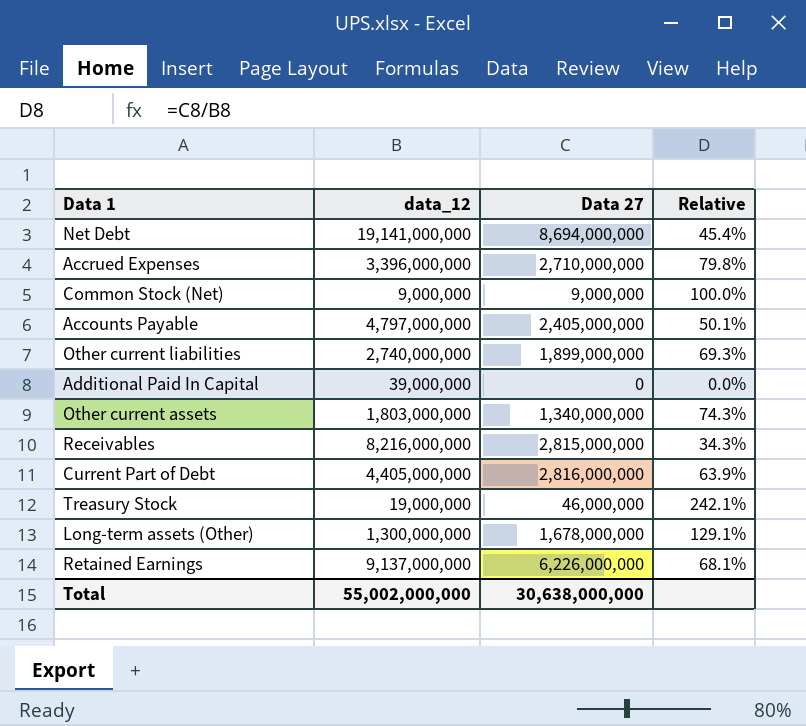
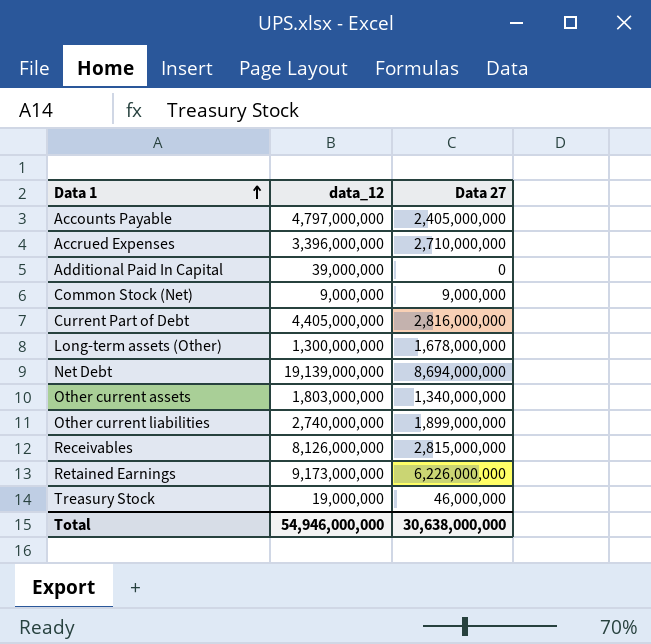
row order: none -> Data 1 ascending
column Relative | formula: [Data 27] / [data_12] -> none
Net Debt | data_12: 19,141,000,000 -> 19,139,000,000
Receivables | data_12: 8,216,000,000 -> 8,126,000,000
Retained Earnings | data_12: 9,137,000,000 -> 9,173,000,000
Total | data_12: 55,002,000,000 -> 54,946,000,000

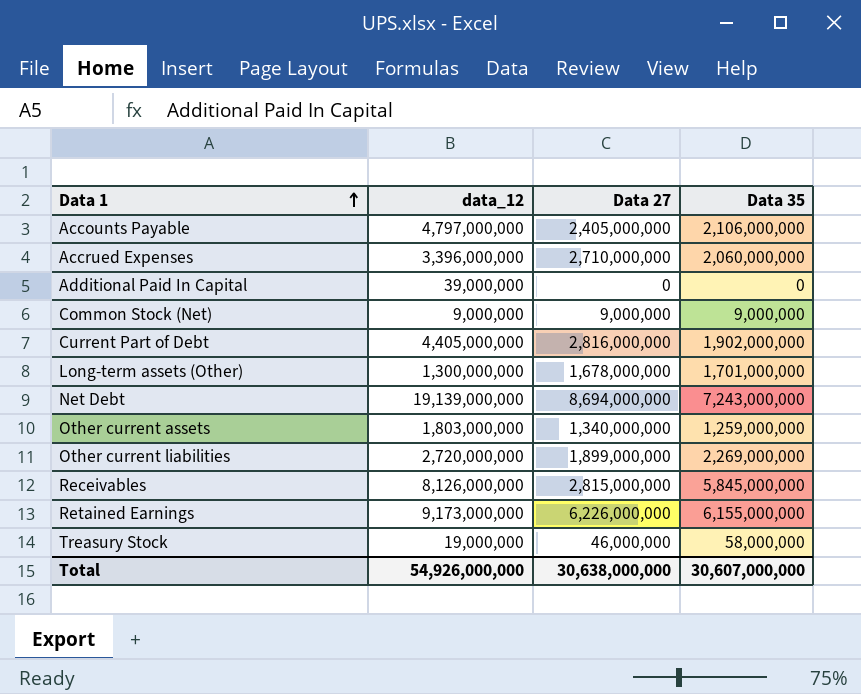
column Data 35 | position: none -> 4
Other current liabilities | data_12: 2,740,000,000 -> 2,720,000,000
Total | data_12: 54,946,000,000 -> 54,926,000,000

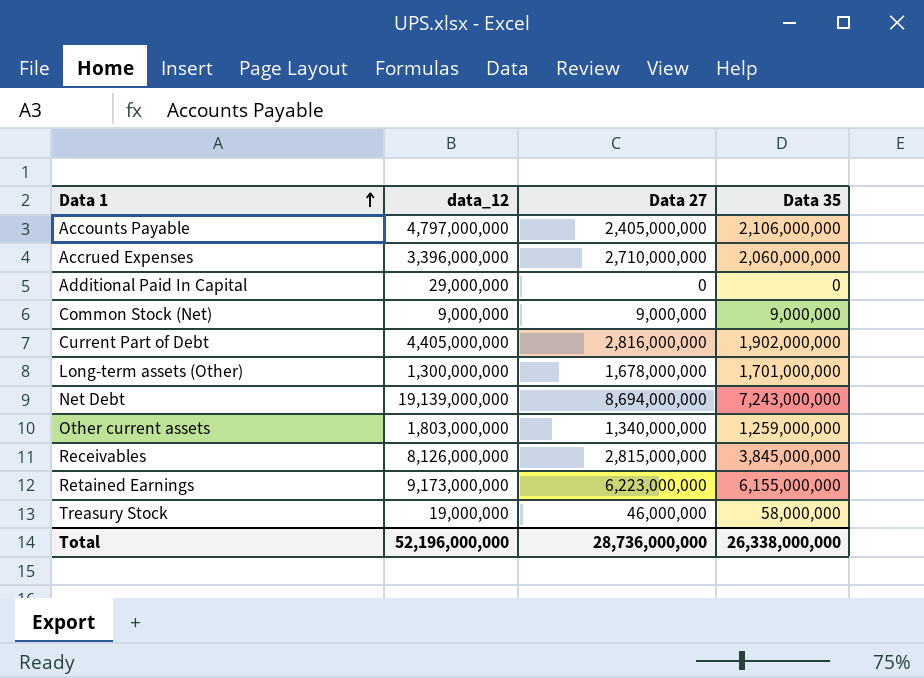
row Other current liabilities: 2,720,000,000 | 1,899,000,000 | 2,269,000,000 -> none
Additional Paid In Capital | data_12: 39,000,000 -> 29,000,000
Receivables | Data 35: 5,845,000,000 -> 3,845,000,000
Retained Earnings | Data 27: 6,226,000,000 -> 6,223,000,000
Total | data_12: 54,926,000,000 -> 52,196,000,000
Total | Data 27: 30,638,000,000 -> 28,736,000,000
Total | Data 35: 30,607,000,000 -> 26,338,000,000

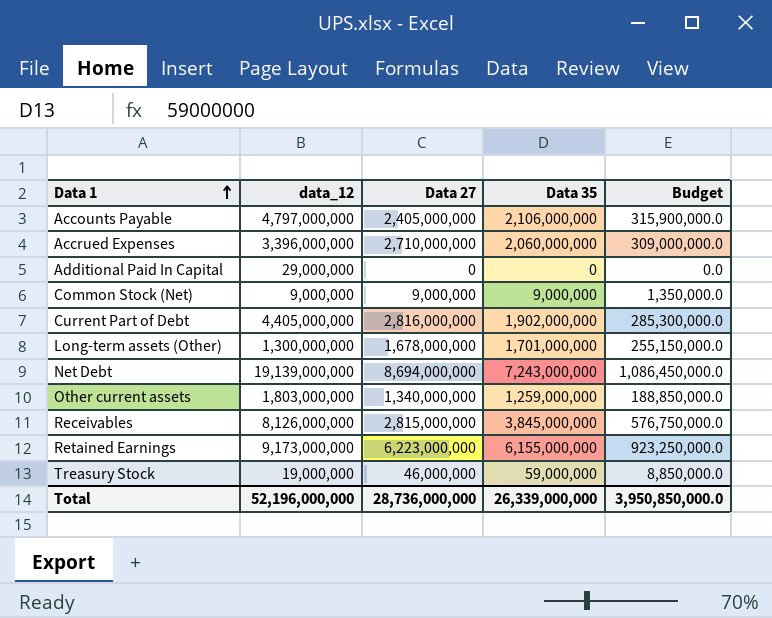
column Budget | formula: none -> [Data 35] * 0.15
Treasury Stock | Data 35: 58,000,000 -> 59,000,000
Total | Data 35: 26,338,000,000 -> 26,339,000,000

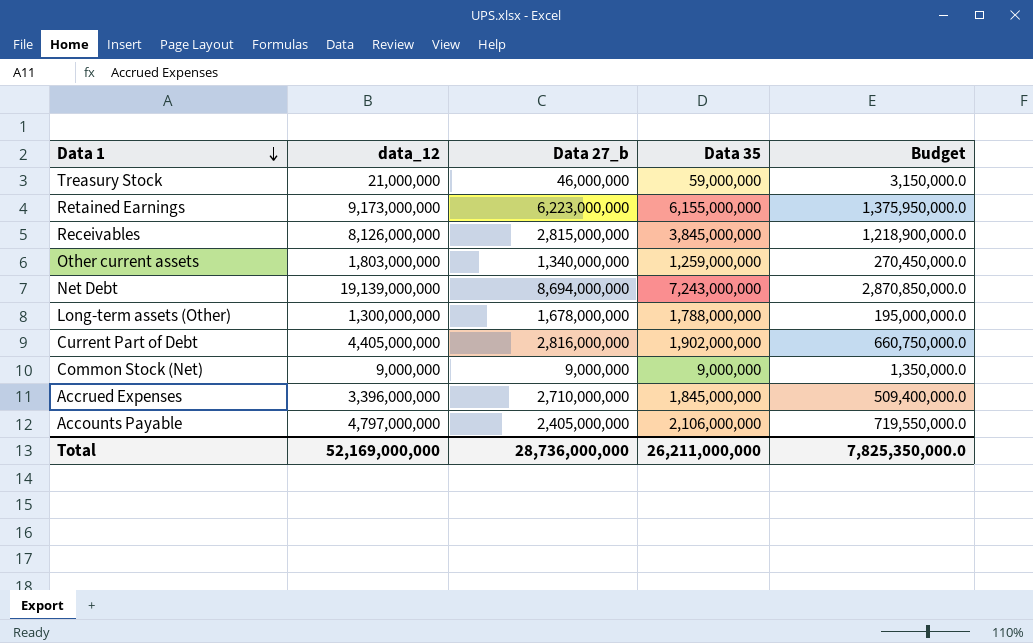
row order: Data 1 ascending -> Data 1 descending
column name: Data 27 -> Data 27_b
column Budget | formula: [Data 35] * 0.15 -> [data_12] * 0.15
row Additional Paid In Capital: 29,000,000 | 0 | 0 | 0.0 -> none
Treasury Stock | data_12: 19,000,000 -> 21,000,000
Long-term assets (Other) | Data 35: 1,701,000,000 -> 1,788,000,000
Accrued Expenses | Data 35: 2,060,000,000 -> 1,845,000,000
Total | data_12: 52,196,000,000 -> 52,169,000,000
Total | Data 35: 26,339,000,000 -> 26,211,000,000
Total | Budget: 3,950,850,000.0 -> 7,825,350,000.0

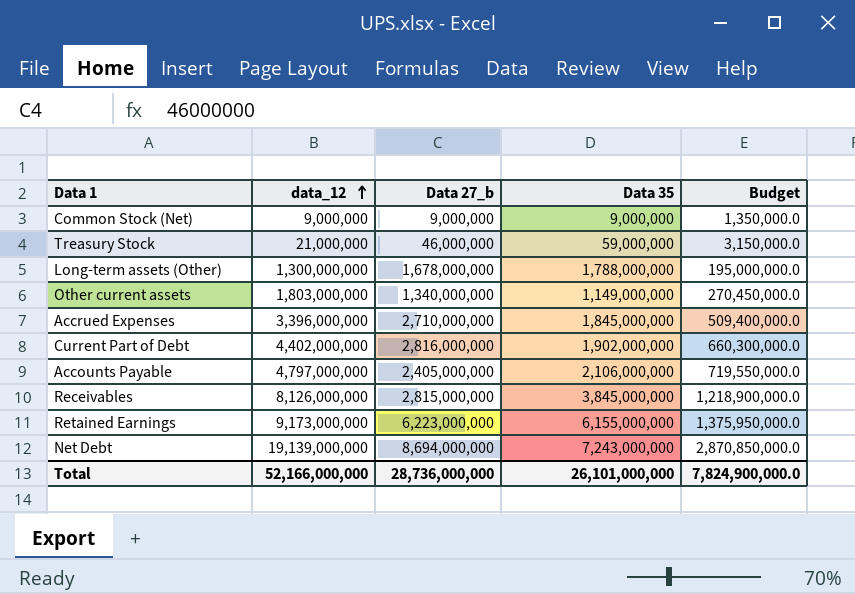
row order: Data 1 descending -> data_12 ascending
Other current assets | Data 35: 1,259,000,000 -> 1,149,000,000
Current Part of Debt | data_12: 4,405,000,000 -> 4,402,000,000
Current Part of Debt | Budget: 660,750,000.0 -> 660,300,000.0
Total | data_12: 52,169,000,000 -> 52,166,000,000
Total | Data 35: 26,211,000,000 -> 26,101,000,000
Total | Budget: 7,825,350,000.0 -> 7,824,900,000.0

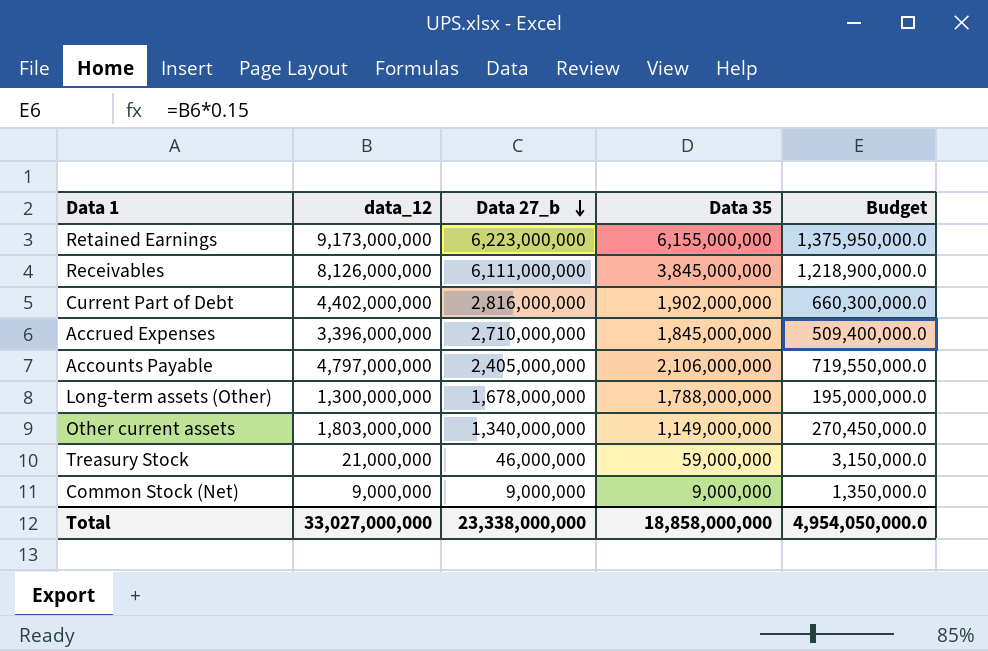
row order: data_12 ascending -> Data 27_b descending
row Net Debt: 19,139,000,000 | 8,694,000,000 | 7,243,000,000 | 2,870,850,000.0 -> none
Receivables | Data 27_b: 2,815,000,000 -> 6,111,000,000
Total | data_12: 52,166,000,000 -> 33,027,000,000
Total | Data 27_b: 28,736,000,000 -> 23,338,000,000
Total | Data 35: 26,101,000,000 -> 18,858,000,000
Total | Budget: 7,824,900,000.0 -> 4,954,050,000.0

